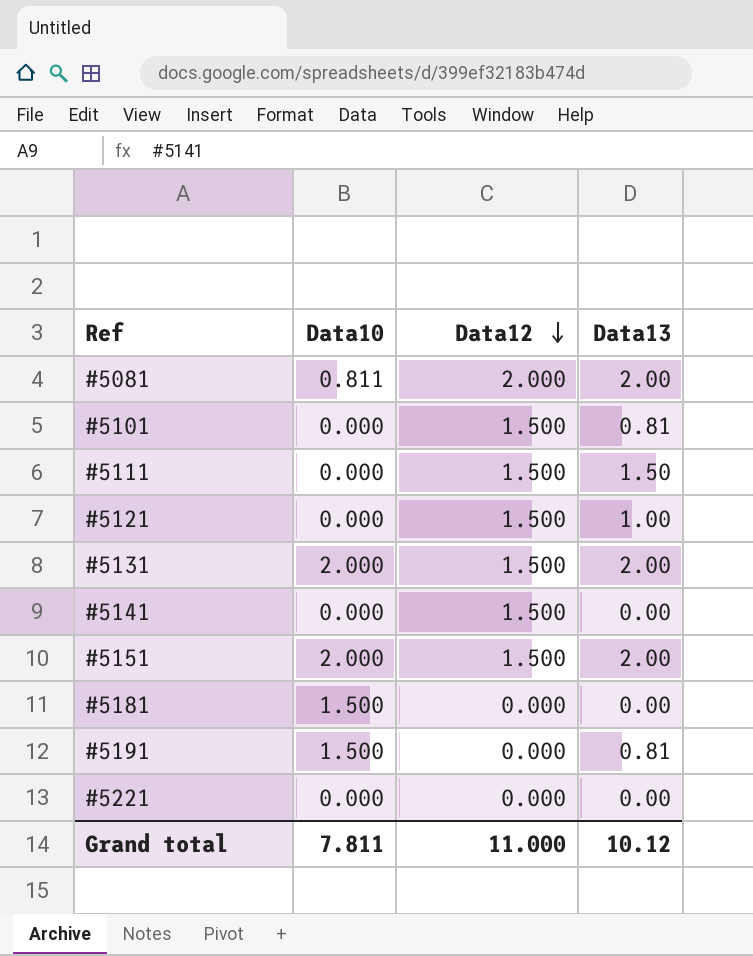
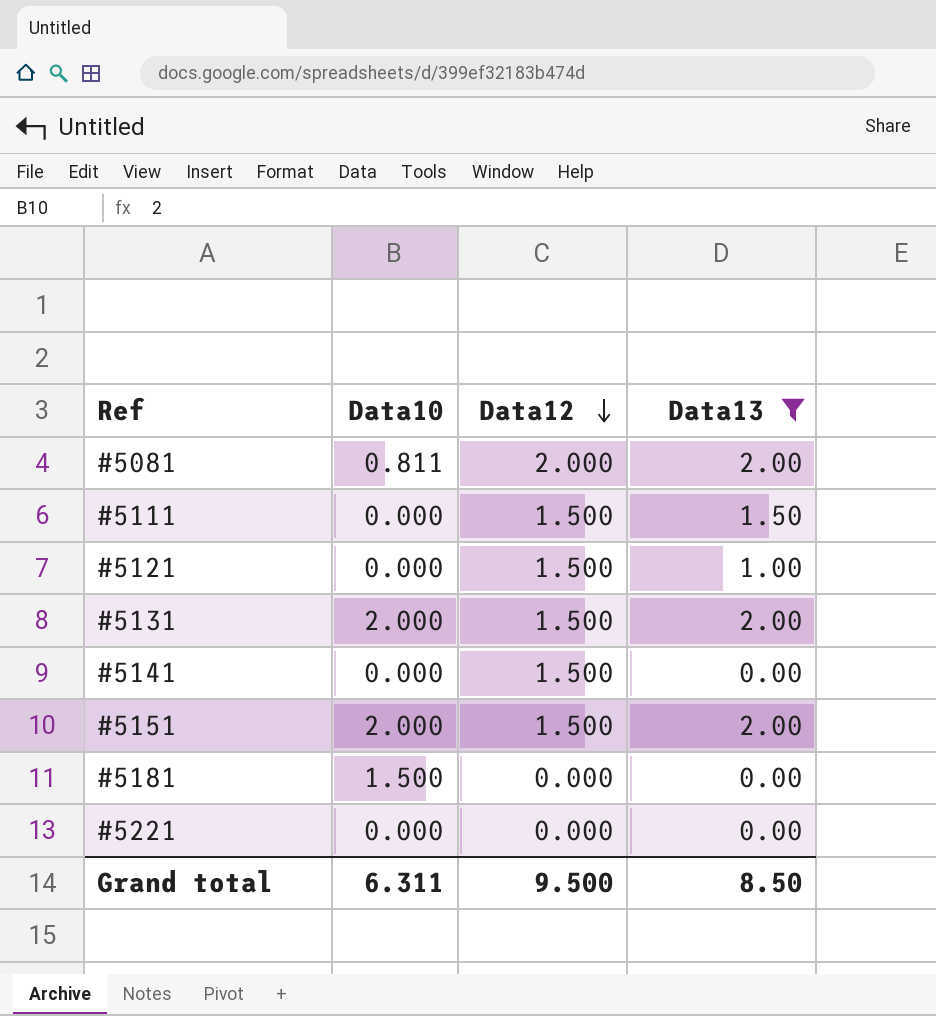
filter: none -> Data13 != 0.81
Grand total | Data10: 7.811 -> 6.311
Grand total | Data12: 11.000 -> 9.500
Grand total | Data13: 10.12 -> 8.50

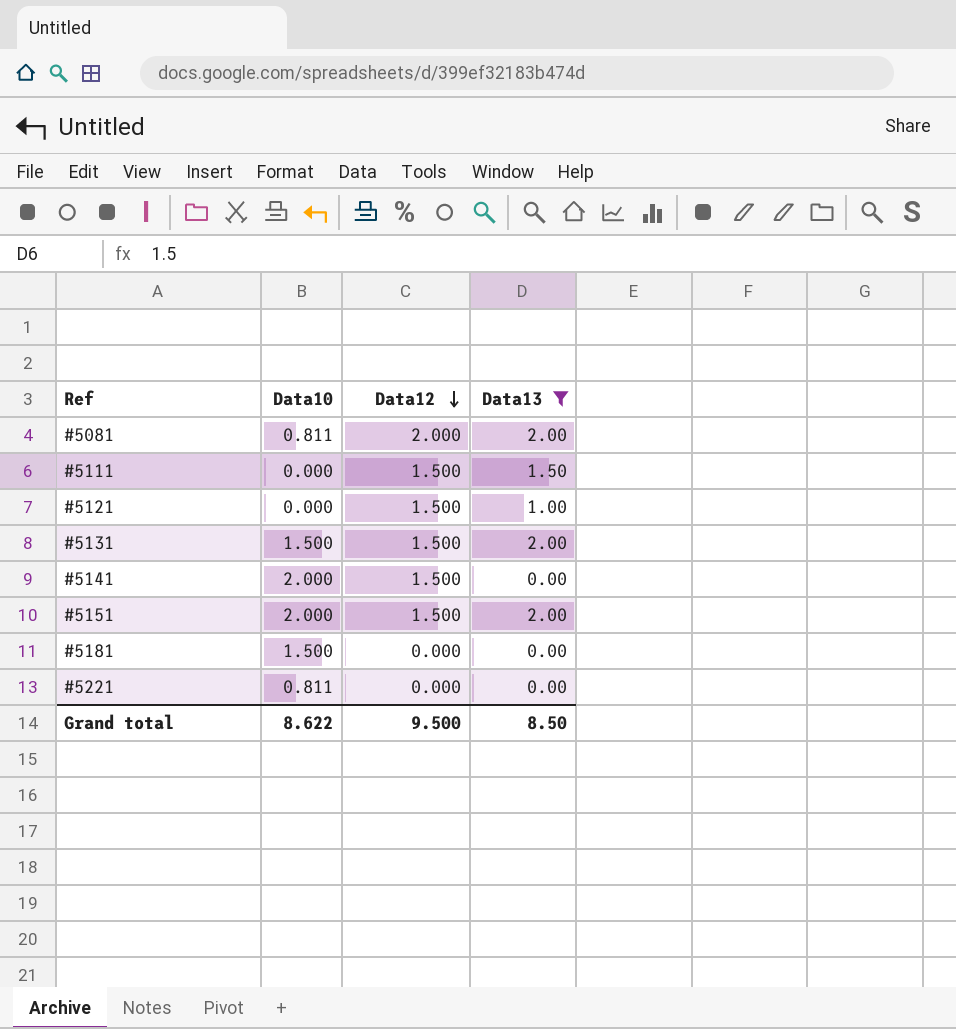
#5131 | Data10: 2.000 -> 1.500
#5141 | Data10: 0.000 -> 2.000
#5221 | Data10: 0.000 -> 0.811
Grand total | Data10: 6.311 -> 8.622

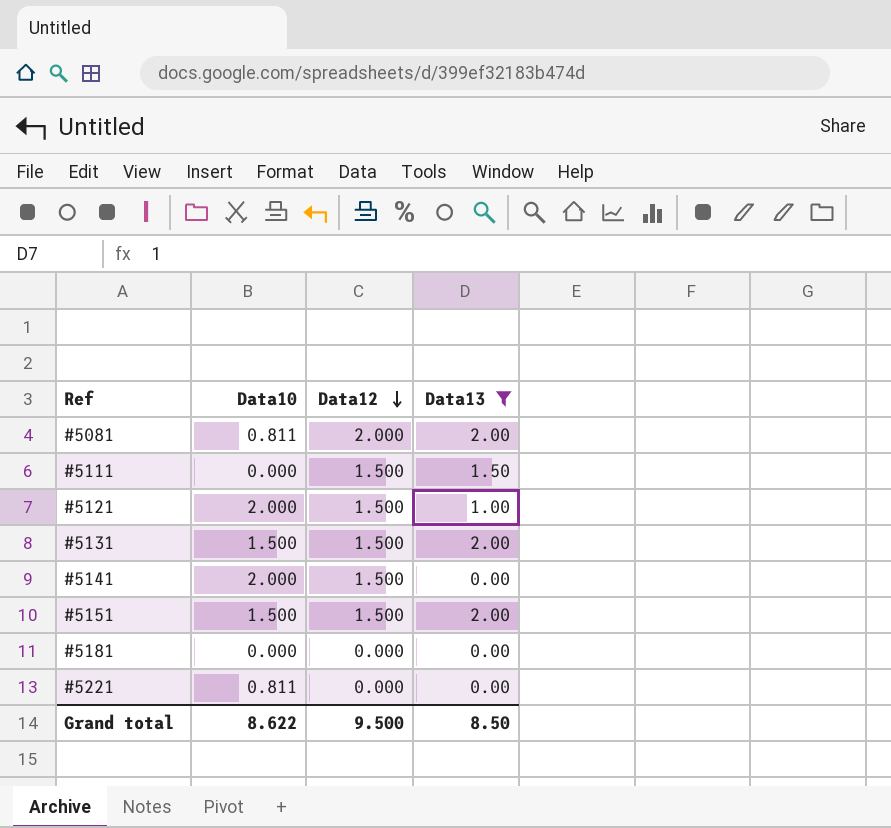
#5121 | Data10: 0.000 -> 2.000
#5151 | Data10: 2.000 -> 1.500
#5181 | Data10: 1.500 -> 0.000

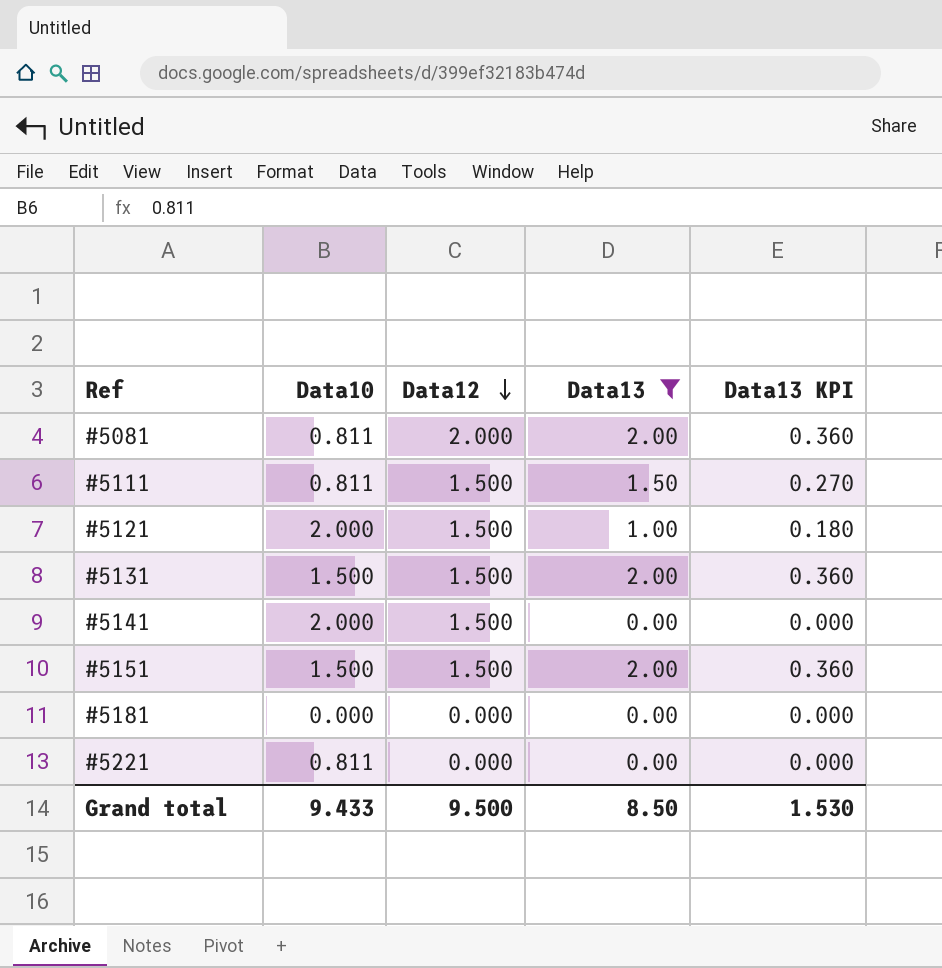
column Data13 KPI | formula: none -> [Data13] * 0.18
#5111 | Data10: 0.000 -> 0.811
Grand total | Data10: 8.622 -> 9.433

